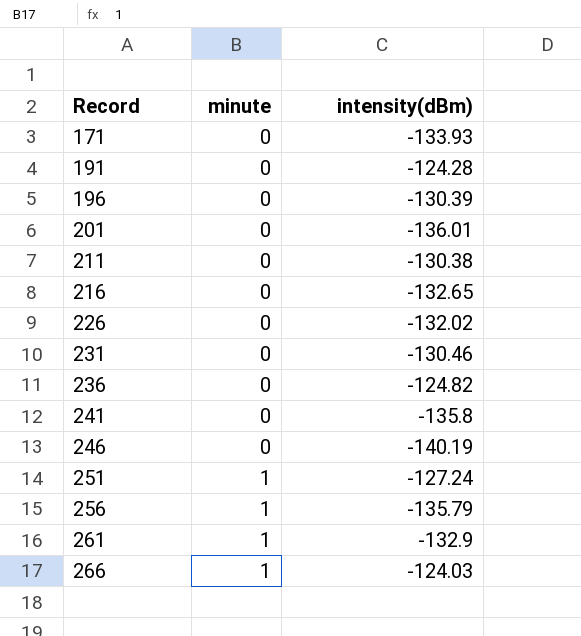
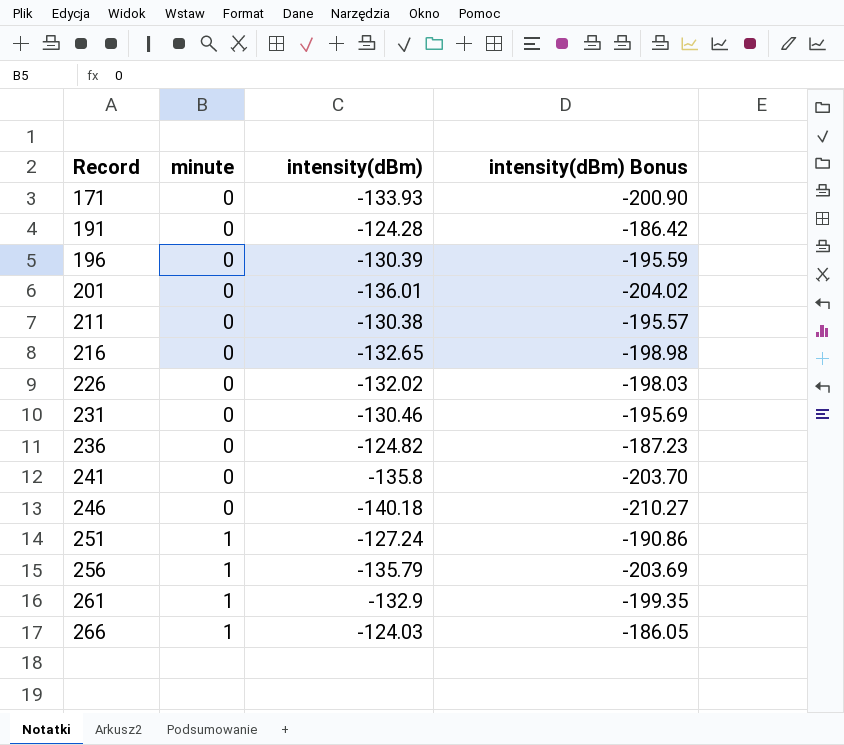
column intensity(dBm) Bonus | formula: none -> [intensity(dBm)] * 1.5
246 | intensity(dBm): -140.19 -> -140.18

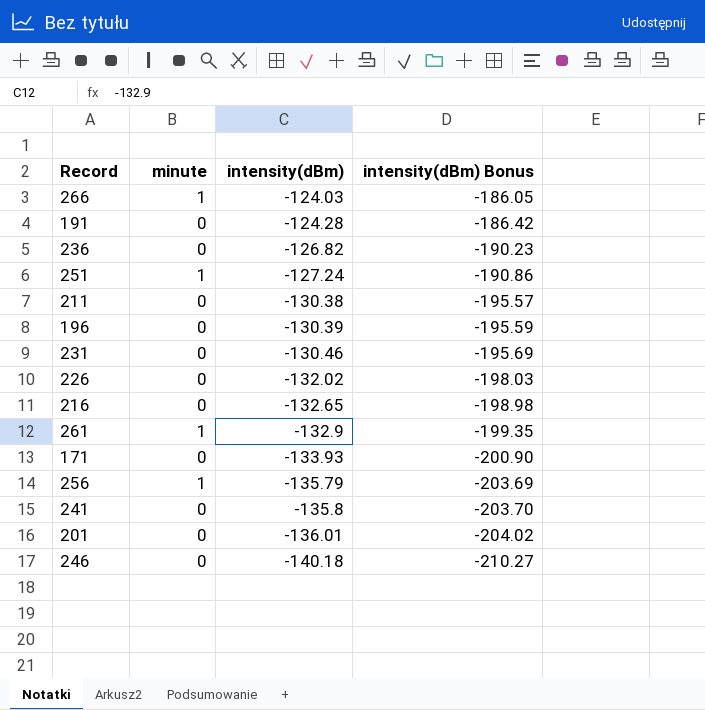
row order: Record ascending -> intensity(dBm) descending
236 | intensity(dBm): -124.82 -> -126.82
236 | intensity(dBm) Bonus: -187.23 -> -190.23

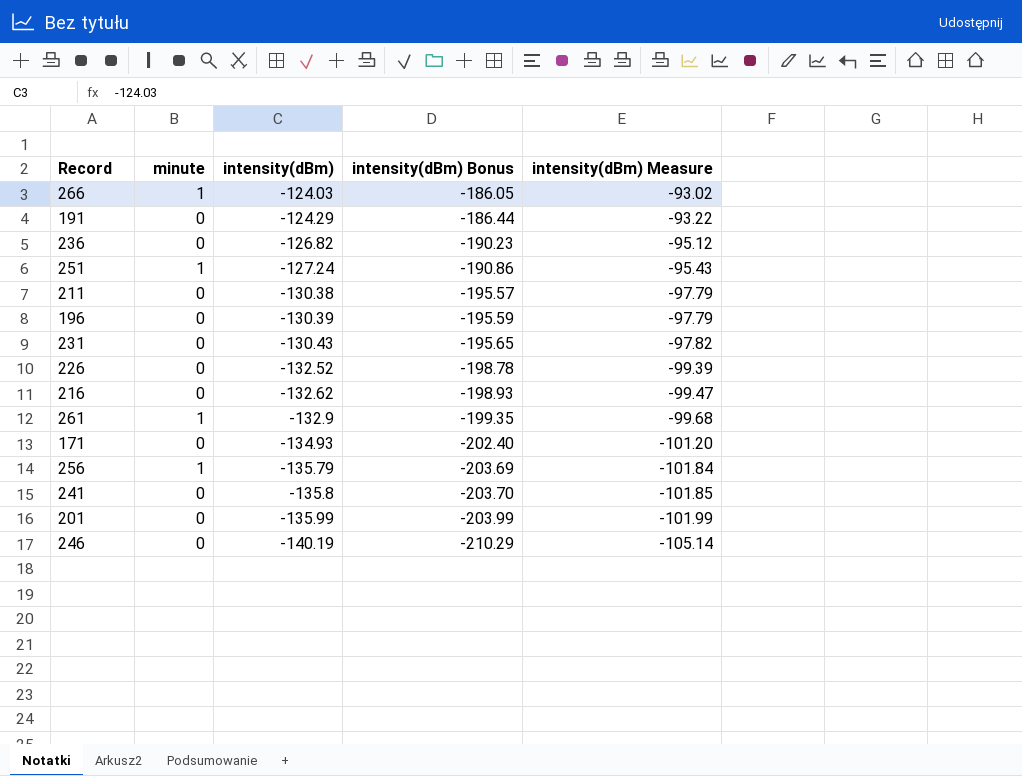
column intensity(dBm) Measure | formula: none -> [intensity(dBm)] * 0.75
191 | intensity(dBm): -124.28 -> -124.29
191 | intensity(dBm) Bonus: -186.42 -> -186.44
231 | intensity(dBm): -130.46 -> -130.43
231 | intensity(dBm) Bonus: -195.69 -> -195.65
226 | intensity(dBm): -132.02 -> -132.52
226 | intensity(dBm) Bonus: -198.03 -> -198.78
216 | intensity(dBm): -132.65 -> -132.62
216 | intensity(dBm) Bonus: -198.98 -> -198.93
171 | intensity(dBm): -133.93 -> -134.93
171 | intensity(dBm) Bonus: -200.90 -> -202.40
201 | intensity(dBm): -136.01 -> -135.99
201 | intensity(dBm) Bonus: -204.02 -> -203.99
246 | intensity(dBm): -140.18 -> -140.19
246 | intensity(dBm) Bonus: -210.27 -> -210.29

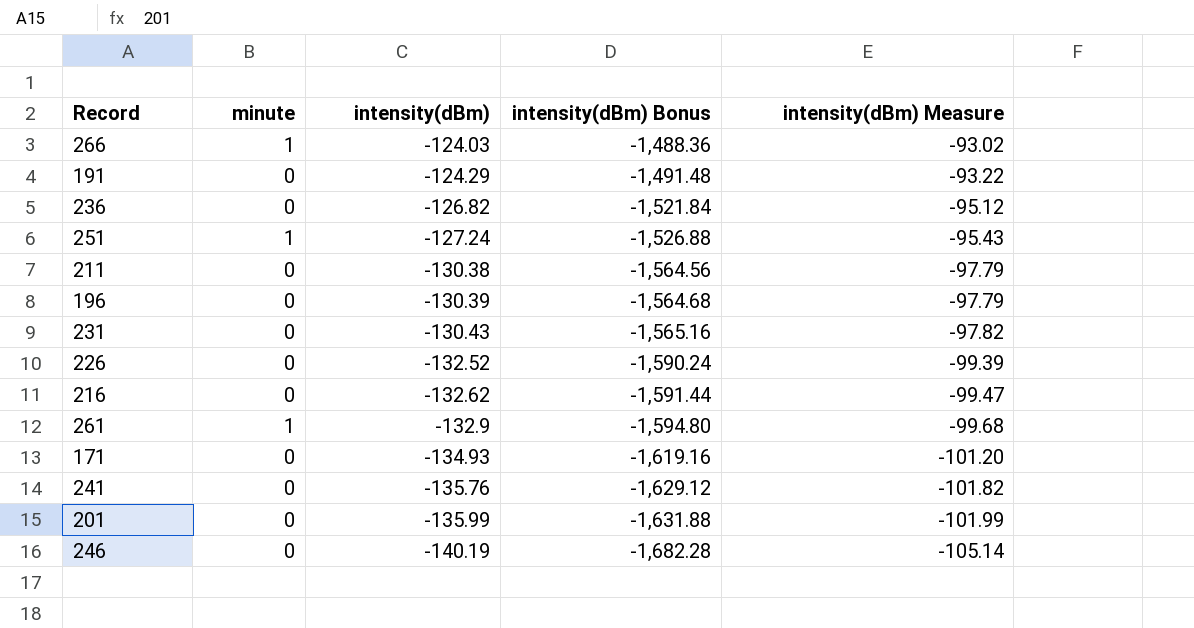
column intensity(dBm) Bonus | formula: [intensity(dBm)] * 1.5 -> [intensity(dBm)] * 12
row 256: 1 | -135.79 | -203.69 | -101.84 -> none
241 | intensity(dBm): -135.8 -> -135.76
241 | intensity(dBm) Measure: -101.85 -> -101.82

